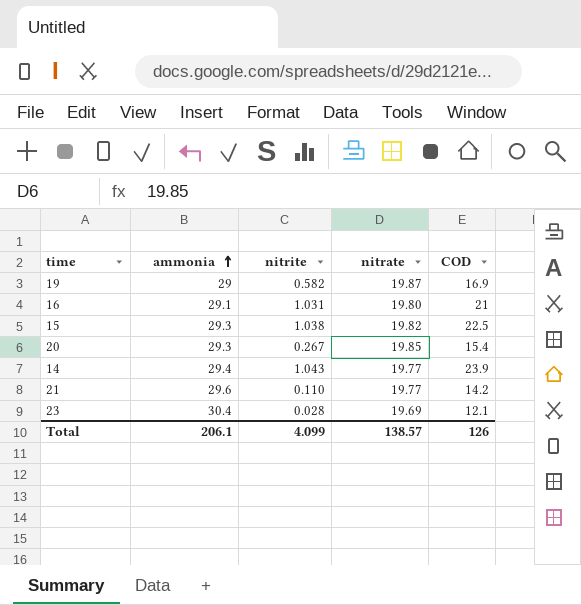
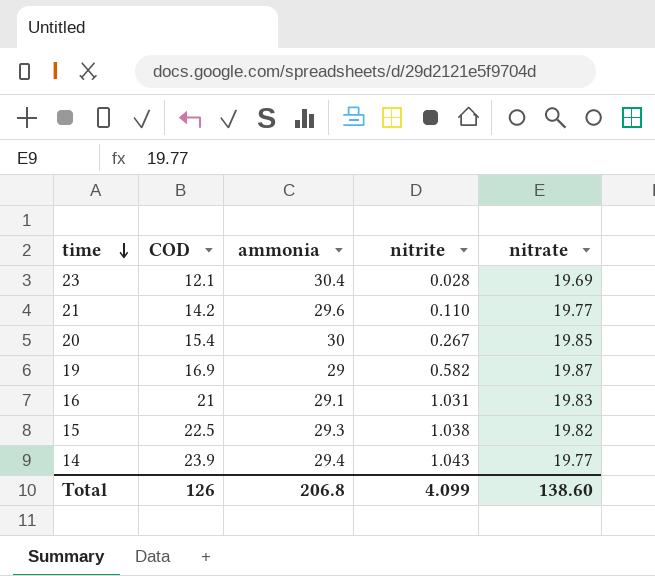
row order: ammonia ascending -> time descending
column COD | position: 5 -> 2
20 | ammonia: 29.3 -> 30
16 | nitrate: 19.80 -> 19.83
Total | ammonia: 206.1 -> 206.8
Total | nitrate: 138.57 -> 138.60

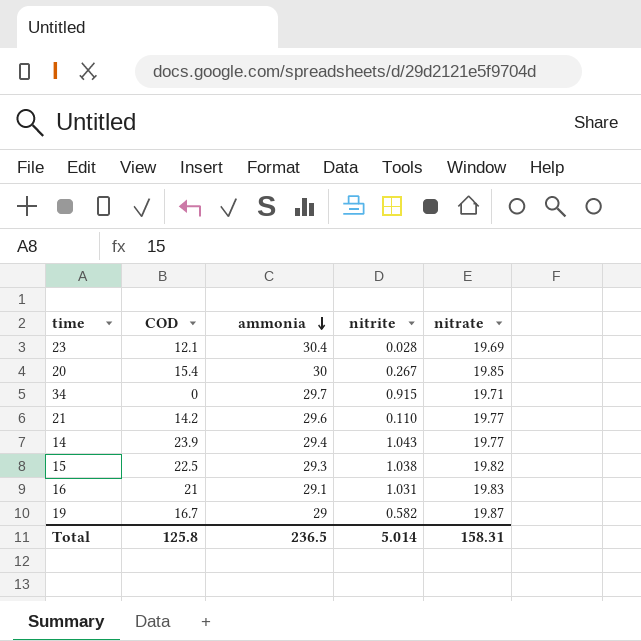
row order: time descending -> ammonia descending
row 34: none -> 0 | 29.7 | 0.915 | 19.71
19 | COD: 16.9 -> 16.7
Total | COD: 126 -> 125.8
Total | ammonia: 206.8 -> 236.5
Total | nitrite: 4.099 -> 5.014
Total | nitrate: 138.60 -> 158.31

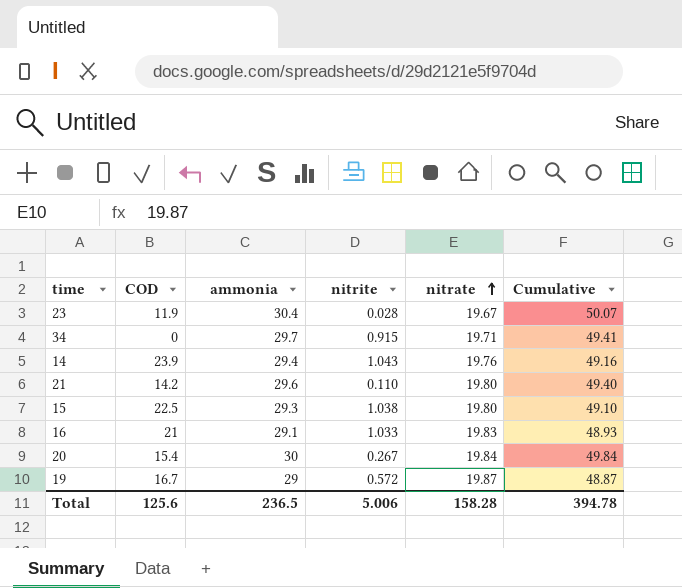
row order: ammonia descending -> nitrate ascending
column Cumulative | formula: none -> [ammonia] + [nitrate]
23 | COD: 12.1 -> 11.9
23 | nitrate: 19.69 -> 19.67
14 | nitrate: 19.77 -> 19.76
21 | nitrate: 19.77 -> 19.80
15 | nitrate: 19.82 -> 19.80
16 | nitrite: 1.031 -> 1.033
20 | nitrate: 19.85 -> 19.84
19 | nitrite: 0.582 -> 0.572
Total | COD: 125.8 -> 125.6
Total | nitrite: 5.014 -> 5.006
Total | nitrate: 158.31 -> 158.28

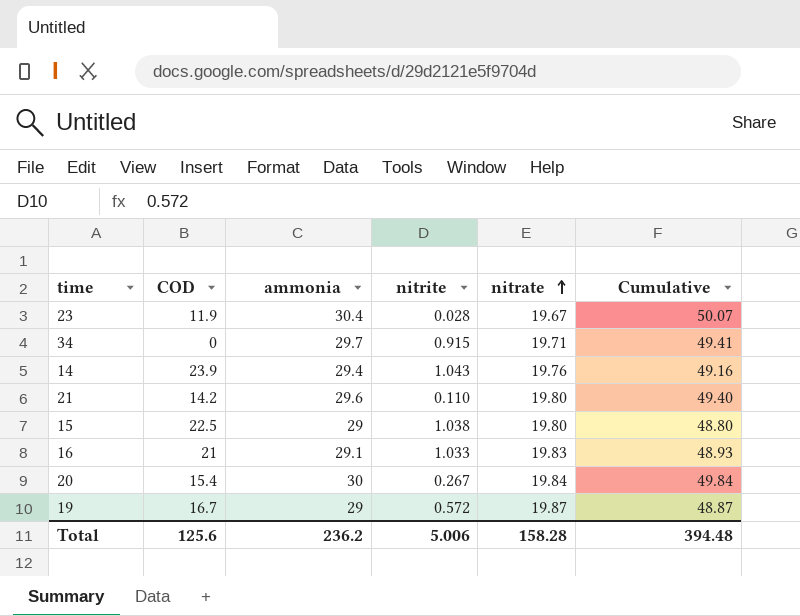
15 | ammonia: 29.3 -> 29
15 | Cumulative: 49.10 -> 48.80
Total | ammonia: 236.5 -> 236.2
Total | Cumulative: 394.78 -> 394.48

